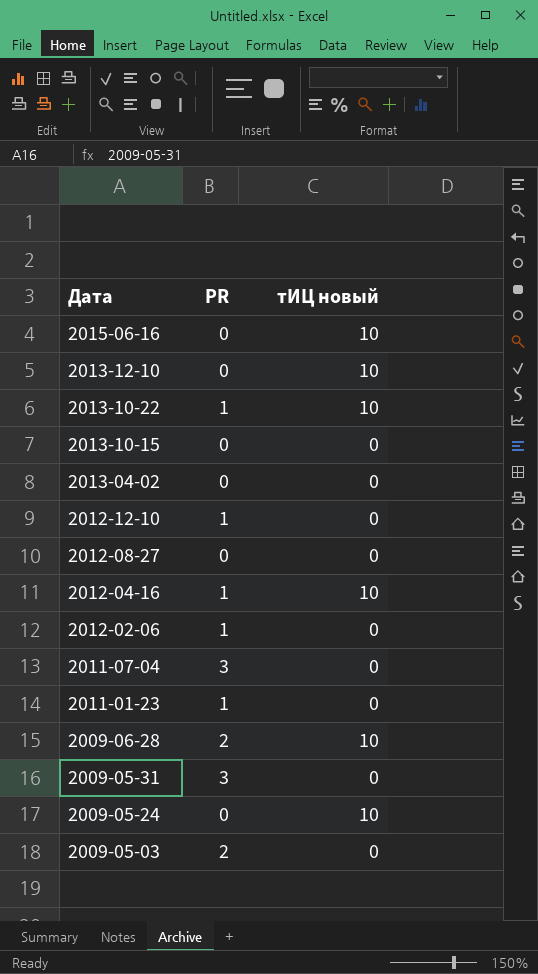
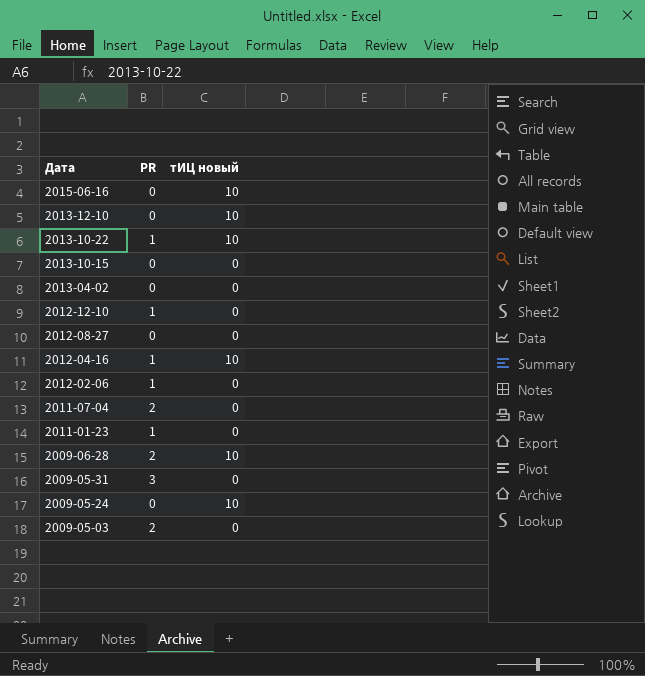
2011-07-04 | PR: 3 -> 2

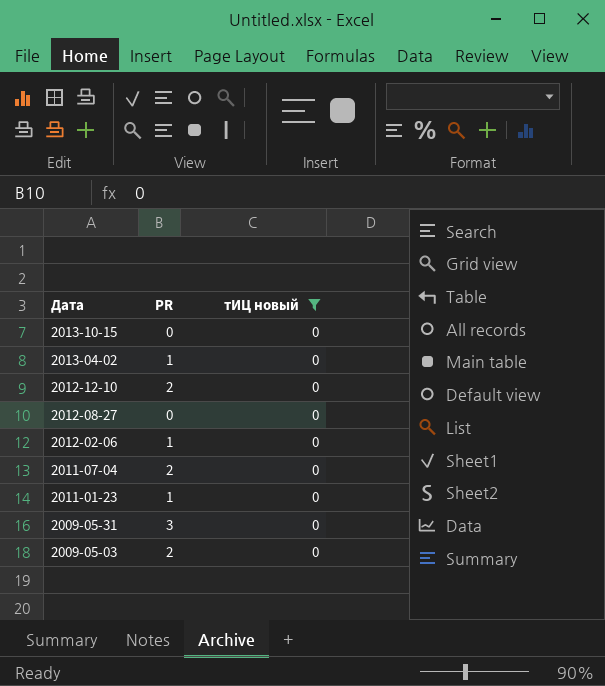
filter: none -> тИЦ новый = 0
2013-04-02 | PR: 0 -> 1
2012-12-10 | PR: 1 -> 2

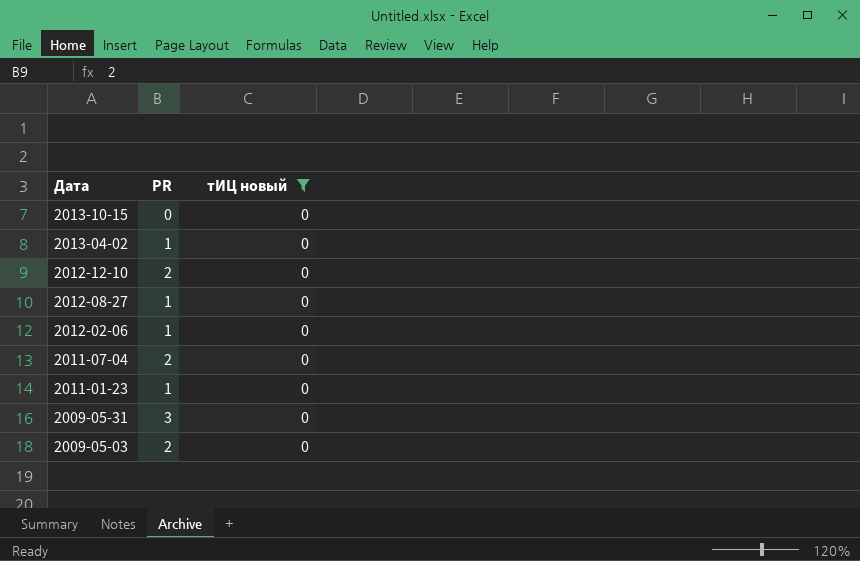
2012-08-27 | PR: 0 -> 1

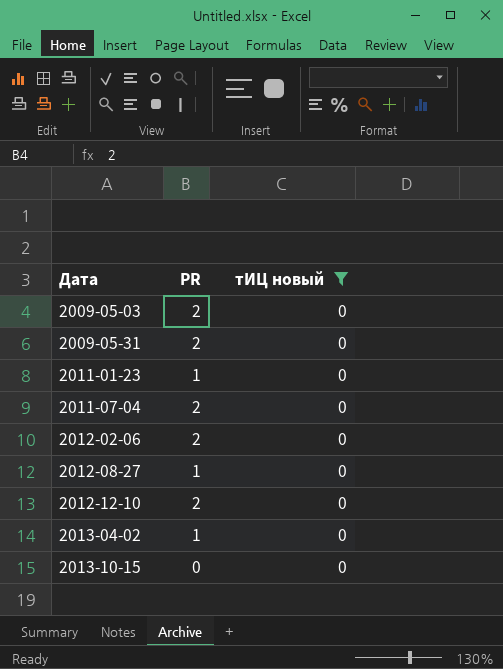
row order: Дата descending -> Дата ascending
2009-05-31 | PR: 3 -> 2
2012-02-06 | PR: 1 -> 2

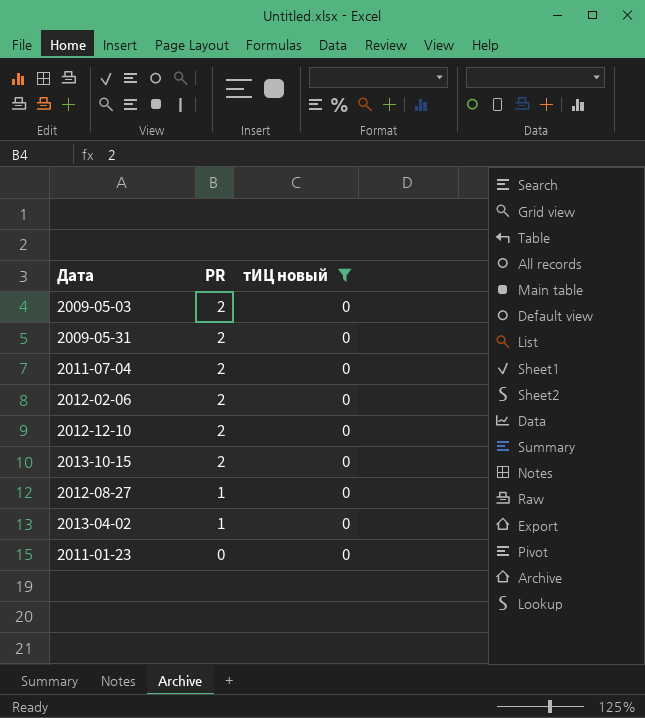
row order: Дата ascending -> PR descending
2013-10-15 | PR: 0 -> 2
2011-01-23 | PR: 1 -> 0

